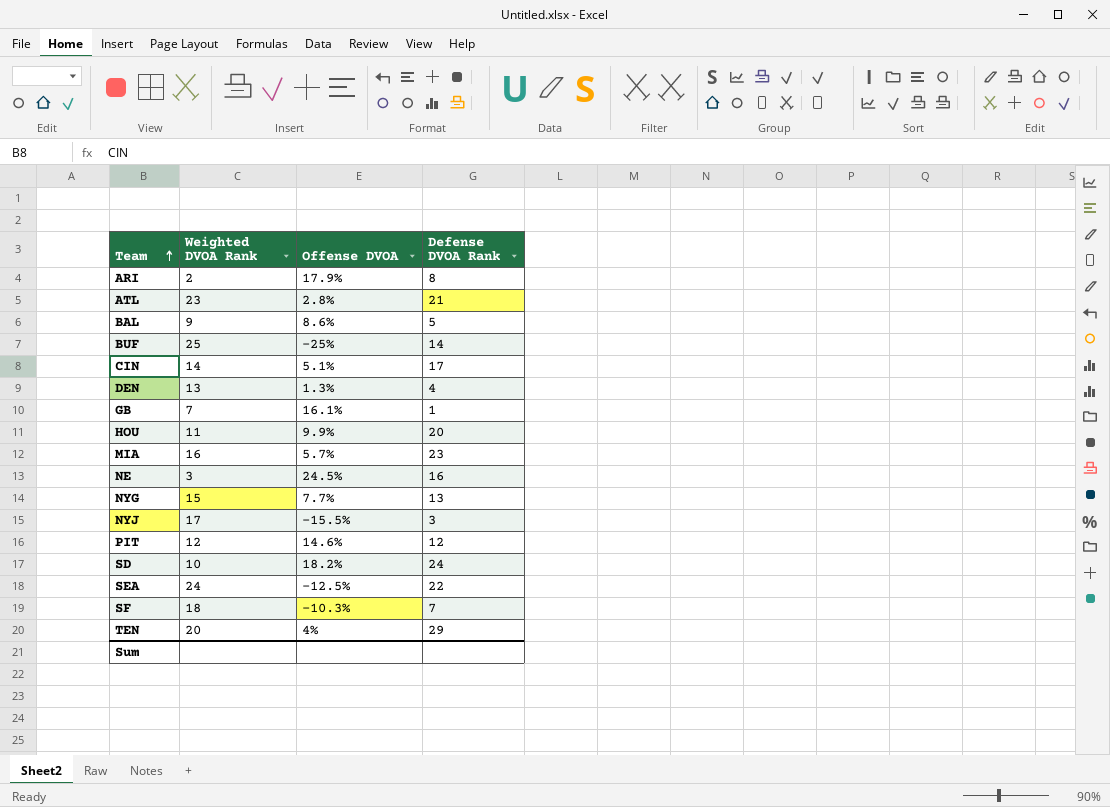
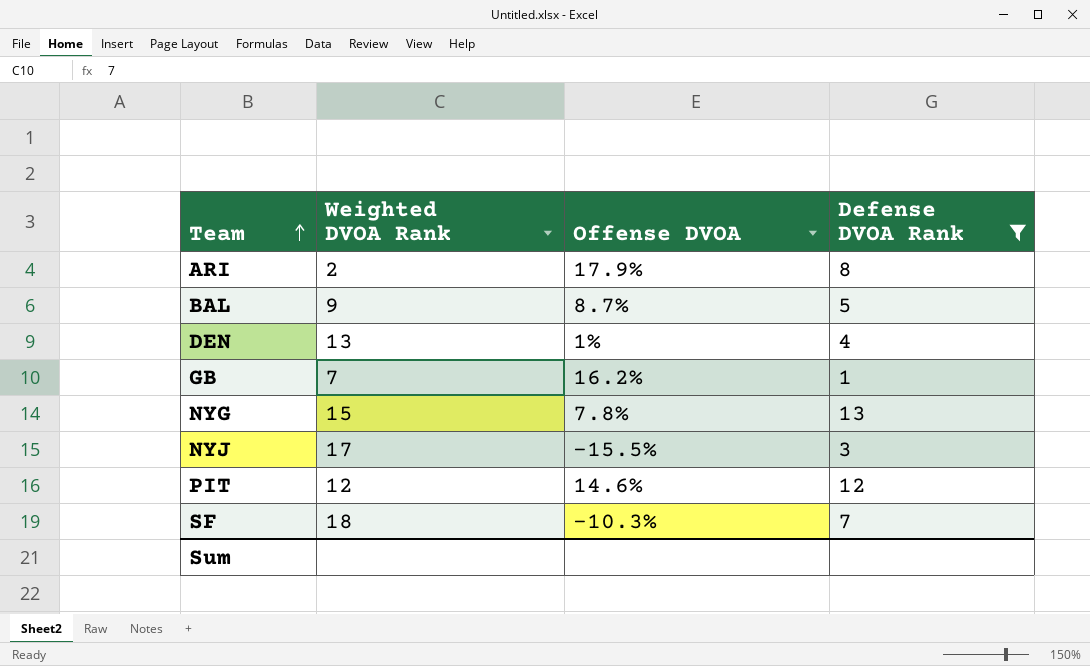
filter: none -> Defense DVOA Rank <= 13
BAL | Offense DVOA: 8.6% -> 8.7%
DEN | Offense DVOA: 1.3% -> 1%
GB | Offense DVOA: 16.1% -> 16.2%
NYG | Offense DVOA: 7.7% -> 7.8%

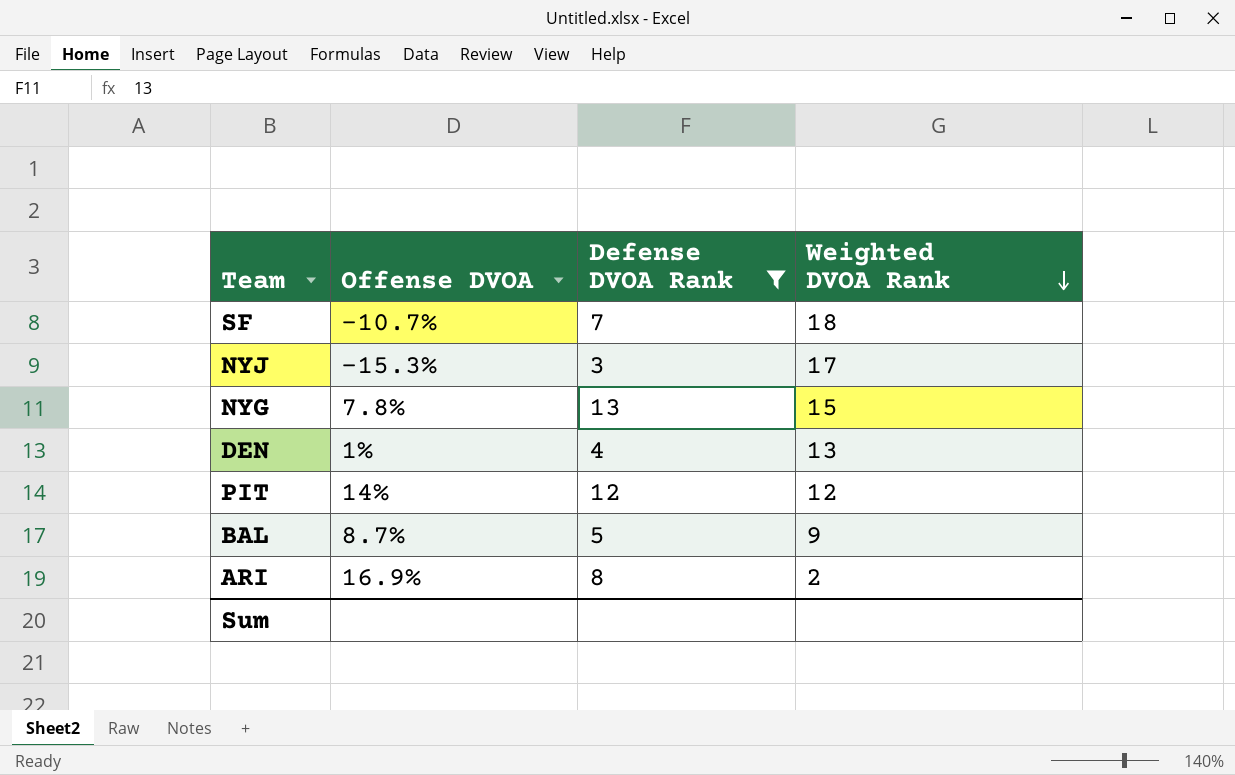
row order: Team ascending -> Weighted DVOA Rank descending
column Weighted DVOA Rank | position: 2 -> 4
row GB: 7 | 16.2% | 1 -> none
SF | Offense DVOA: -10.3% -> -10.7%
NYJ | Offense DVOA: -15.5% -> -15.3%
PIT | Offense DVOA: 14.6% -> 14%
ARI | Offense DVOA: 17.9% -> 16.9%

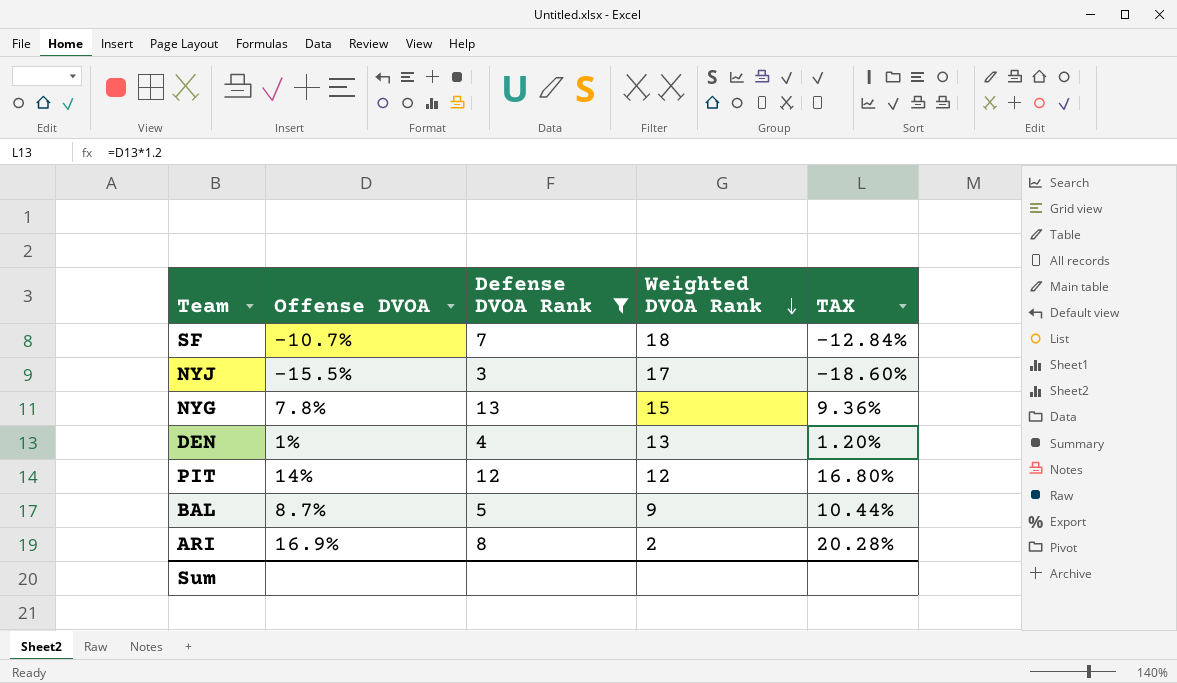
column TAX | formula: none -> [Offense DVOA] * 1.2
NYJ | Offense DVOA: -15.3% -> -15.5%

